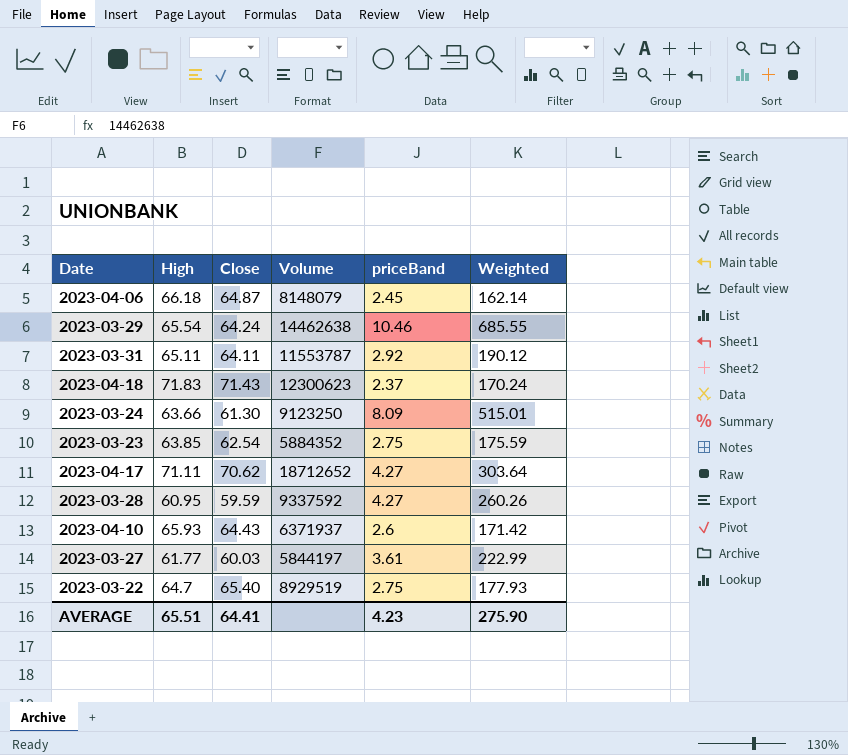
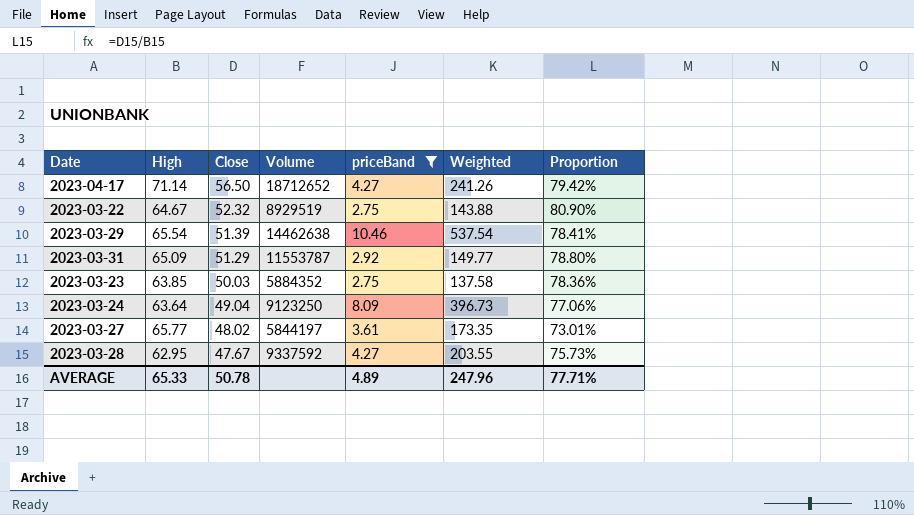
filter: none -> priceBand >= 2.75
row order: none -> Close descending
column Weighted | formula: [High] * [priceBand] -> [Close] * [priceBand]
column Proportion | formula: none -> [Close] / [High]
2023-04-17 | High: 71.11 -> 71.14
2023-04-17 | Close: 70.62 -> 56.50
2023-03-22 | High: 64.7 -> 64.67
2023-03-22 | Close: 65.40 -> 52.32
2023-03-29 | Close: 64.24 -> 51.39
2023-03-31 | High: 65.11 -> 65.09
2023-03-31 | Close: 64.11 -> 51.29
2023-03-23 | Close: 62.54 -> 50.03
2023-03-24 | High: 63.66 -> 63.64
2023-03-24 | Close: 61.30 -> 49.04
2023-03-27 | High: 61.77 -> 65.77
2023-03-27 | Close: 60.03 -> 48.02
2023-03-28 | High: 60.95 -> 62.95
2023-03-28 | Close: 59.59 -> 47.67
AVERAGE | High: 65.51 -> 65.33
AVERAGE | Close: 64.41 -> 50.78
AVERAGE | priceBand: 4.23 -> 4.89
AVERAGE | Weighted: 275.90 -> 247.96

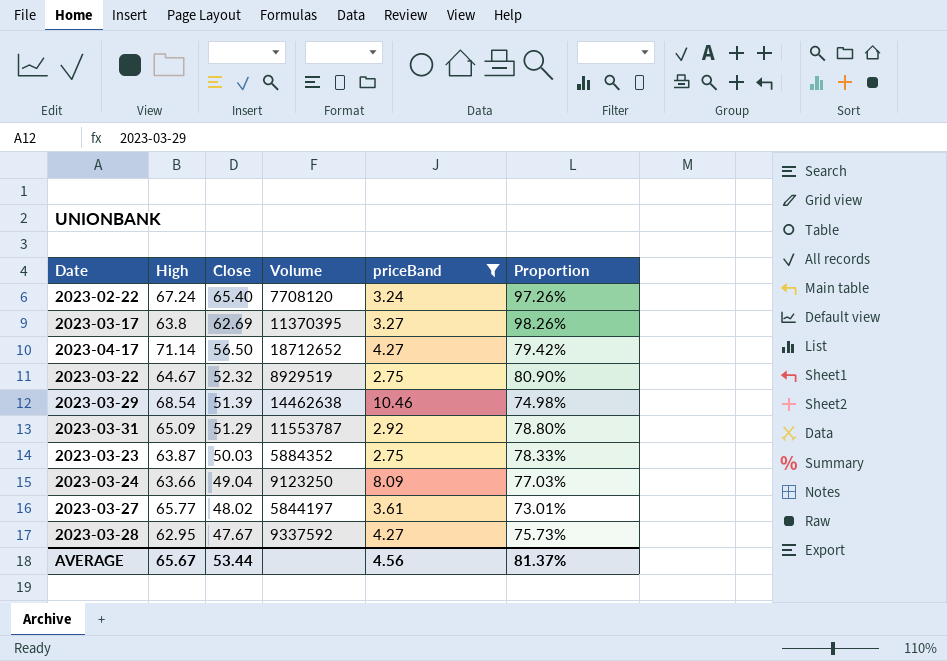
column Weighted | formula: [Close] * [priceBand] -> none
row 2023-02-22: none -> 67.24 | 65.40 | 7708120 | 3.24 | 97.26%
row 2023-03-17: none -> 63.8 | 62.69 | 11370395 | 3.27 | 98.26%
2023-03-29 | High: 65.54 -> 68.54
2023-03-29 | Proportion: 78.41% -> 74.98%
2023-03-23 | High: 63.85 -> 63.87
2023-03-23 | Proportion: 78.36% -> 78.33%
2023-03-24 | High: 63.64 -> 63.66
2023-03-24 | Proportion: 77.06% -> 77.03%
AVERAGE | High: 65.33 -> 65.67
AVERAGE | Close: 50.78 -> 53.44
AVERAGE | priceBand: 4.89 -> 4.56
AVERAGE | Proportion: 77.71% -> 81.37%

